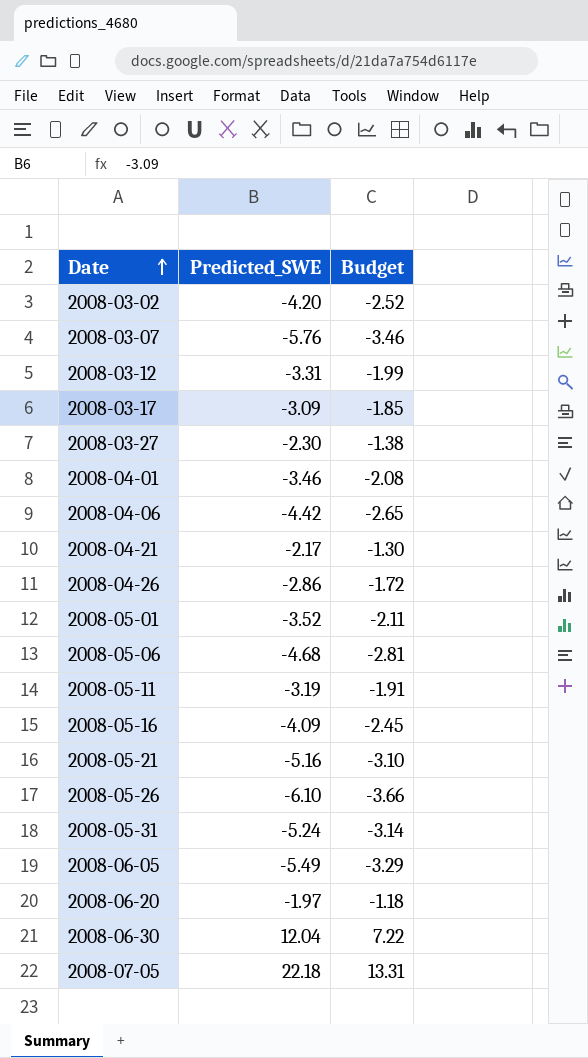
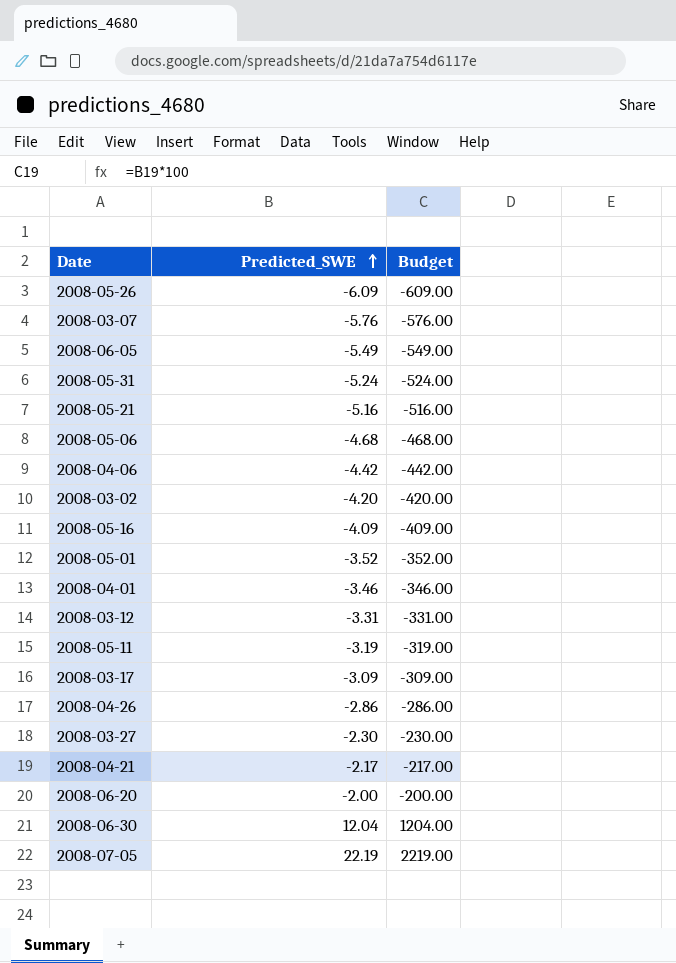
row order: Date ascending -> Predicted_SWE ascending
column Budget | formula: [Predicted_SWE] * 0.6 -> [Predicted_SWE] * 100
2008-05-26 | Predicted_SWE: -6.10 -> -6.09
2008-06-20 | Predicted_SWE: -1.97 -> -2.00
2008-07-05 | Predicted_SWE: 22.18 -> 22.19

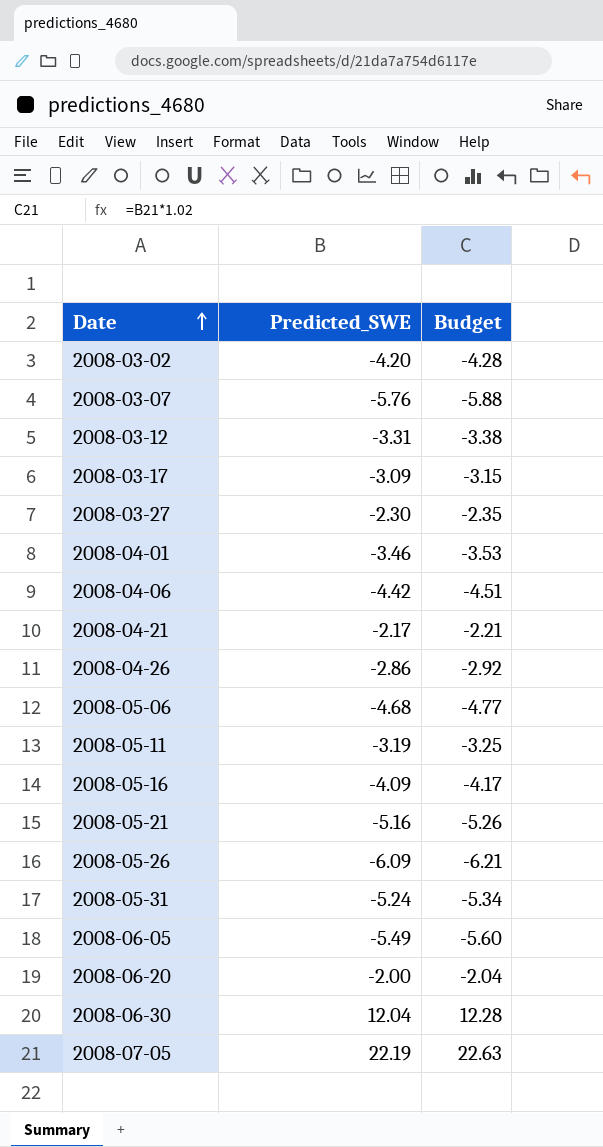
row order: Predicted_SWE ascending -> Date ascending
column Budget | formula: [Predicted_SWE] * 100 -> [Predicted_SWE] * 1.02
row 2008-05-01: -3.52 | -352.00 -> none

